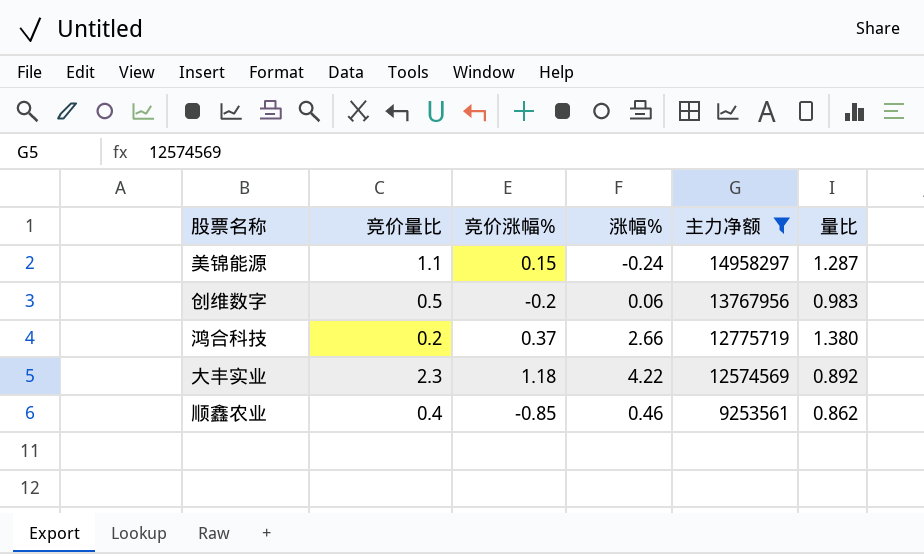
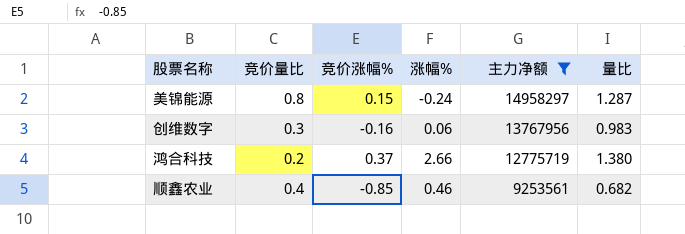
row 大丰实业: 2.3 | 1.18 | 4.22 | 12574569 | 0.892 -> none
美锦能源 | 竞价量比: 1.1 -> 0.8
创维数字 | 竞价量比: 0.5 -> 0.3
创维数字 | 竞价涨幅%: -0.2 -> -0.16
顺鑫农业 | 量比: 0.862 -> 0.682

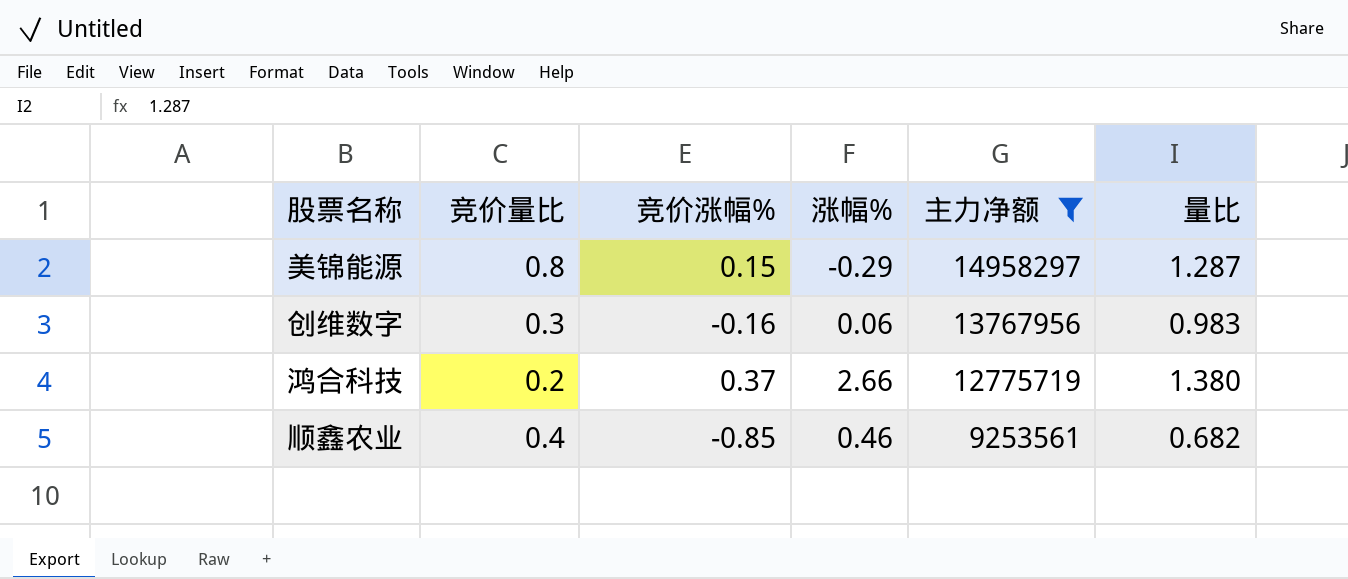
美锦能源 | 涨幅%: -0.24 -> -0.29

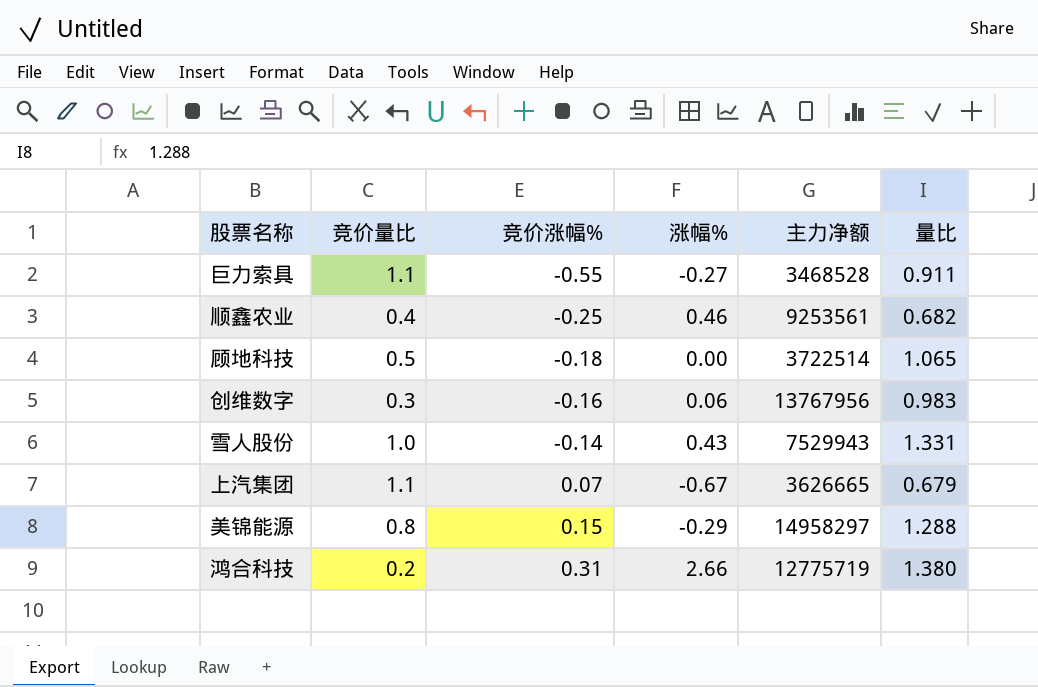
filter: 主力净额 >= 9253561 -> none
row order: 主力净额 descending -> 竞价涨幅% ascending
顺鑫农业 | 竞价涨幅%: -0.85 -> -0.25
美锦能源 | 量比: 1.287 -> 1.288
鸿合科技 | 竞价涨幅%: 0.37 -> 0.31

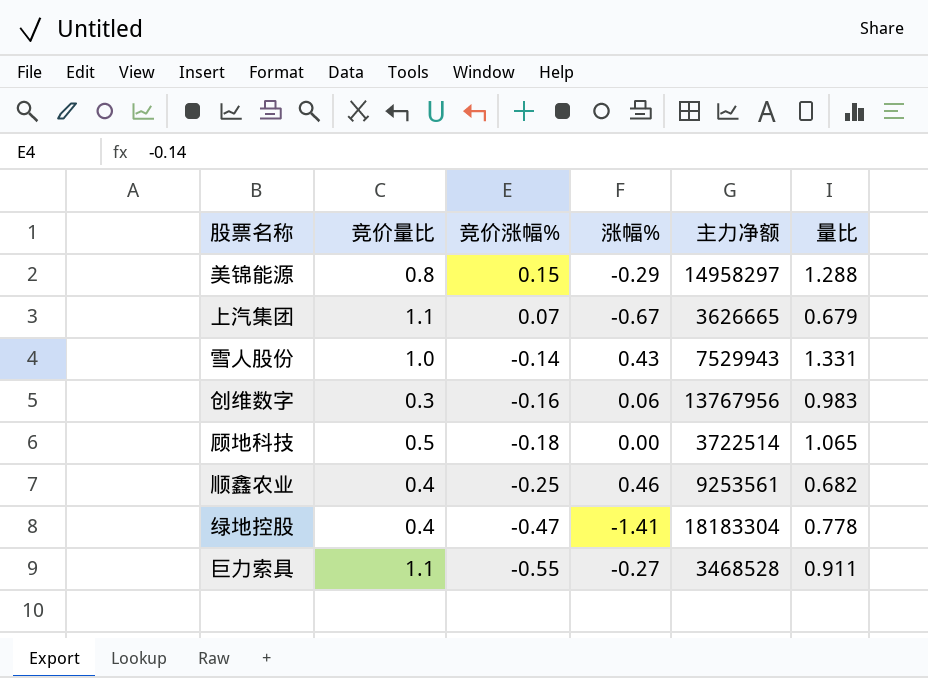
row order: 竞价涨幅% ascending -> 竞价涨幅% descending
row 鸿合科技: 0.2 | 0.31 | 2.66 | 12775719 | 1.380 -> none
row 绿地控股: none -> 0.4 | -0.47 | -1.41 | 18183304 | 0.778

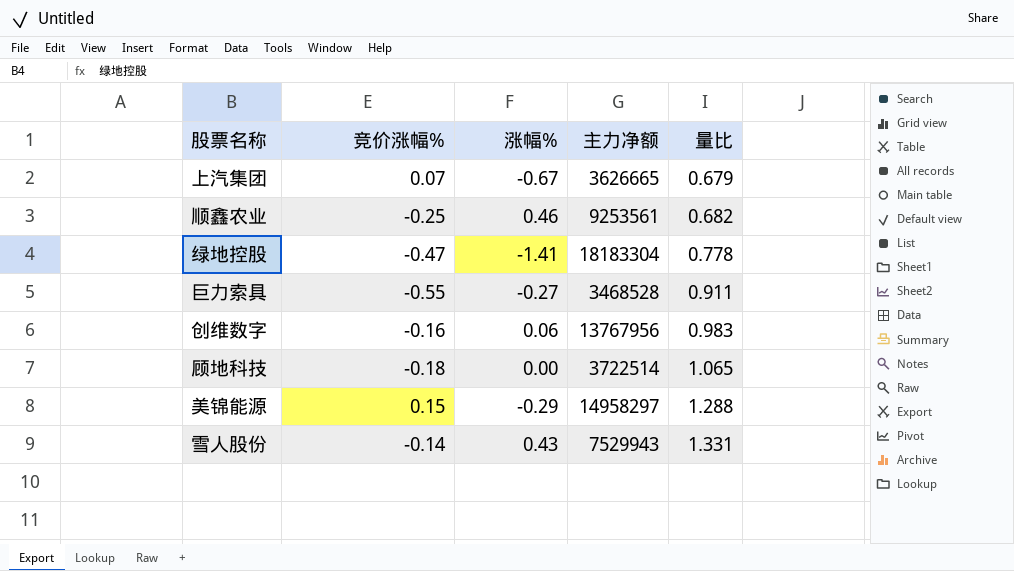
row order: 竞价涨幅% descending -> 量比 ascending
column 竞价量比 | position: 2 -> none

